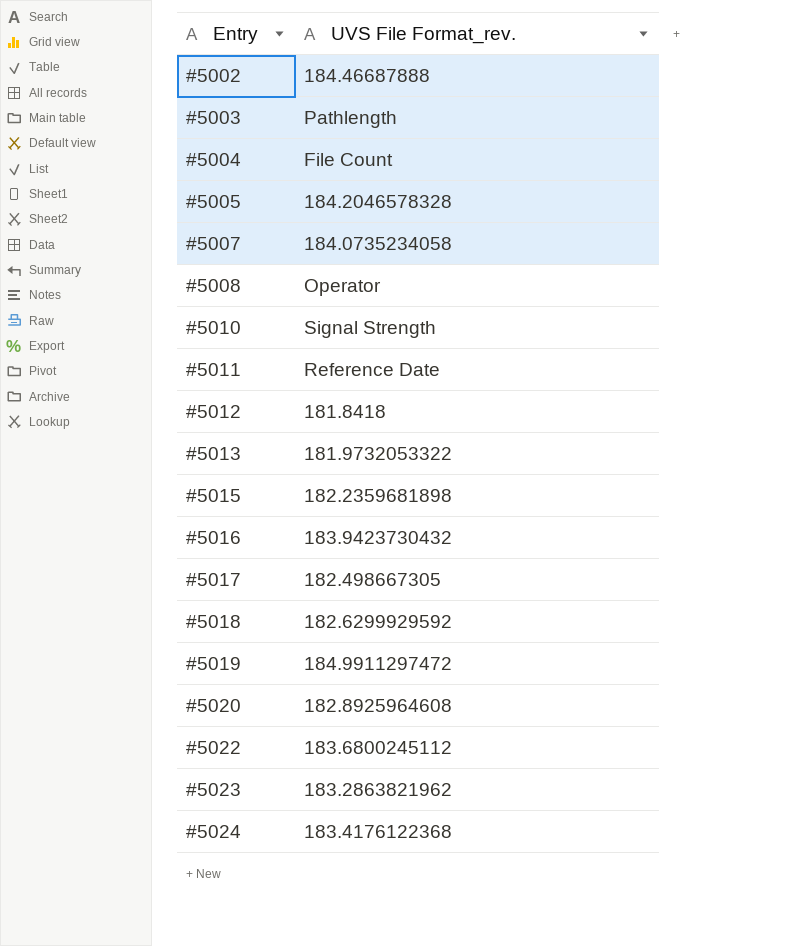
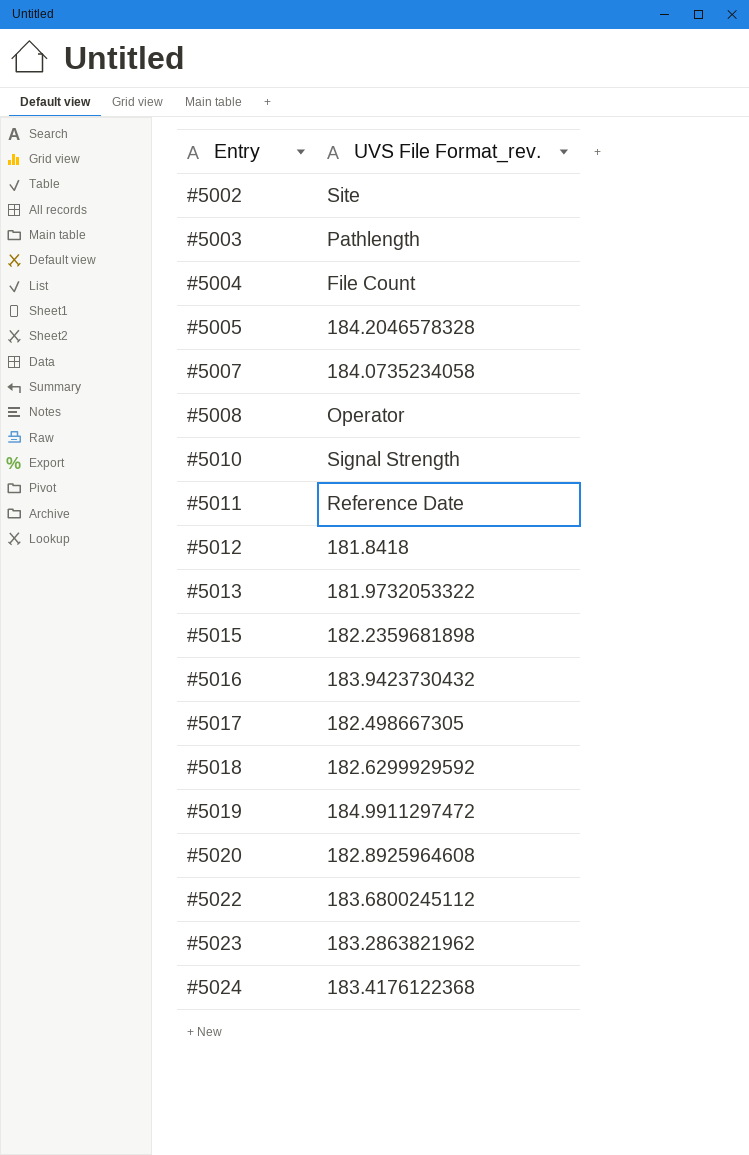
#5002 | UVS File Format_rev.: 184.46687888 -> Site

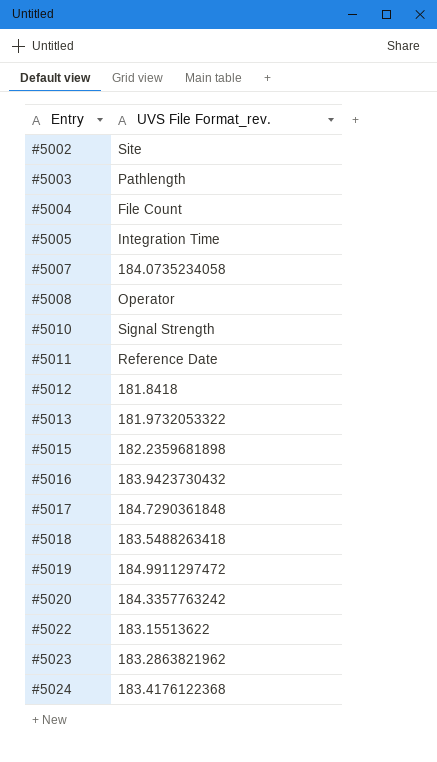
#5005 | UVS File Format_rev.: 184.2046578328 -> Integration Time
#5017 | UVS File Format_rev.: 182.498667305 -> 184.7290361848
#5018 | UVS File Format_rev.: 182.6299929592 -> 183.5488263418
#5020 | UVS File Format_rev.: 182.8925964608 -> 184.3357763242
#5022 | UVS File Format_rev.: 183.6800245112 -> 183.15513622

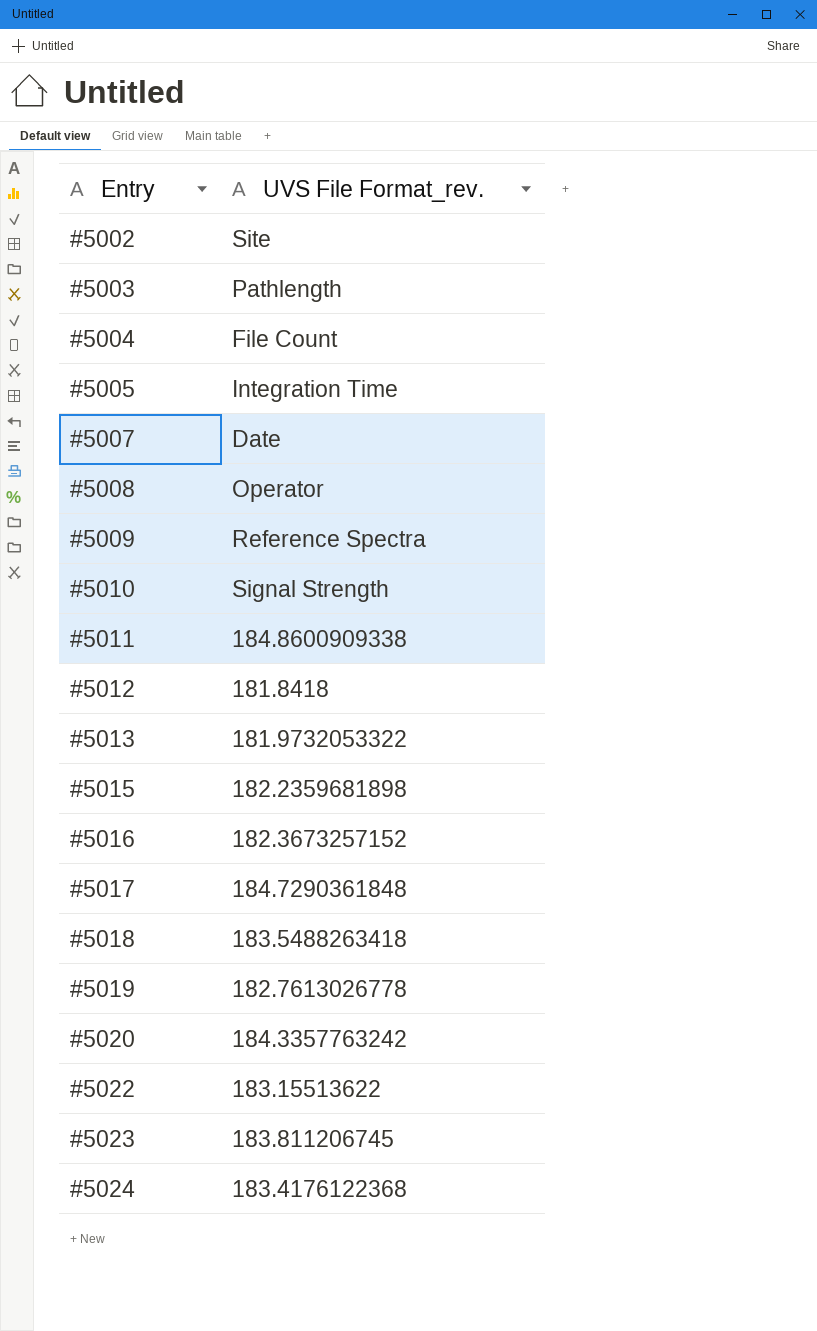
#5007 | UVS File Format_rev.: 184.0735234058 -> Date
row #5009: none -> Reference Spectra
#5011 | UVS File Format_rev.: Reference Date -> 184.8600909338
#5016 | UVS File Format_rev.: 183.9423730432 -> 182.3673257152
#5019 | UVS File Format_rev.: 184.9911297472 -> 182.7613026778
#5023 | UVS File Format_rev.: 183.2863821962 -> 183.811206745

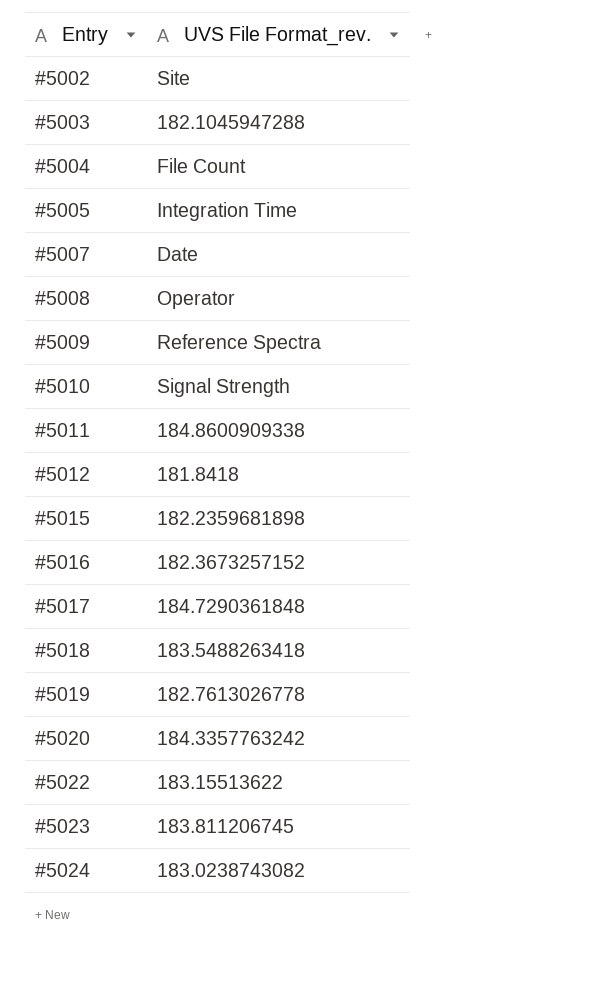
row #5013: 181.9732053322 -> none
#5003 | UVS File Format_rev.: Pathlength -> 182.1045947288
#5024 | UVS File Format_rev.: 183.4176122368 -> 183.0238743082

